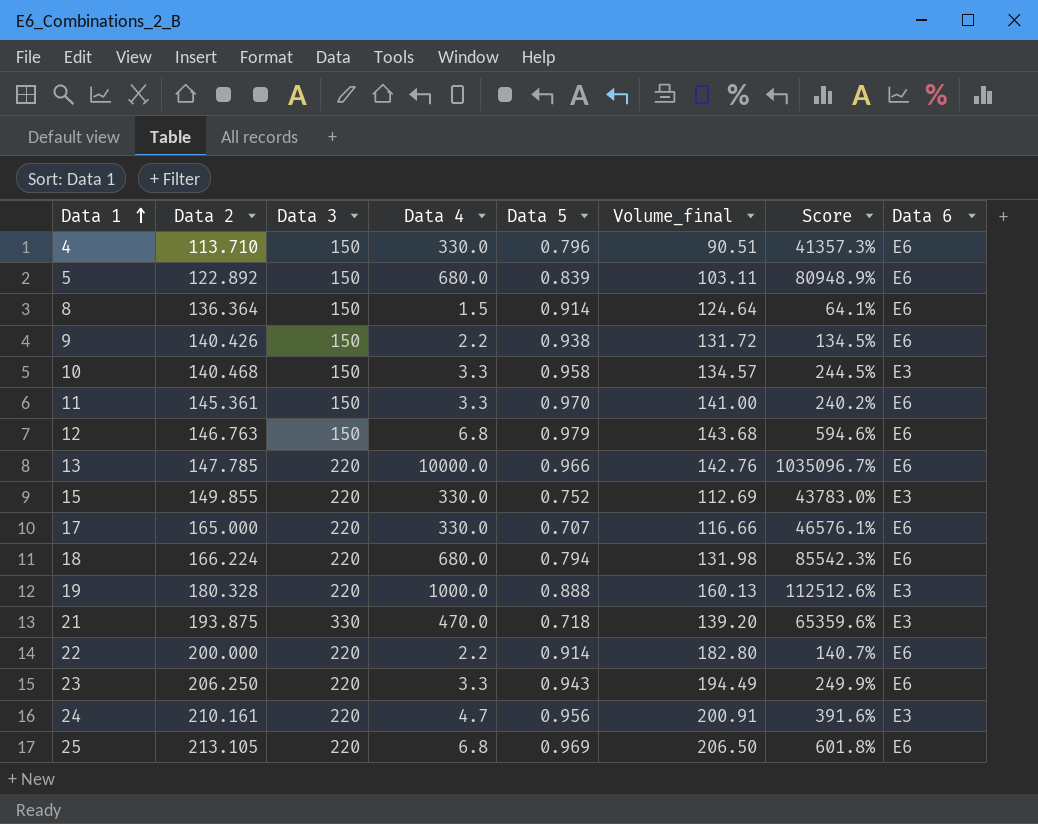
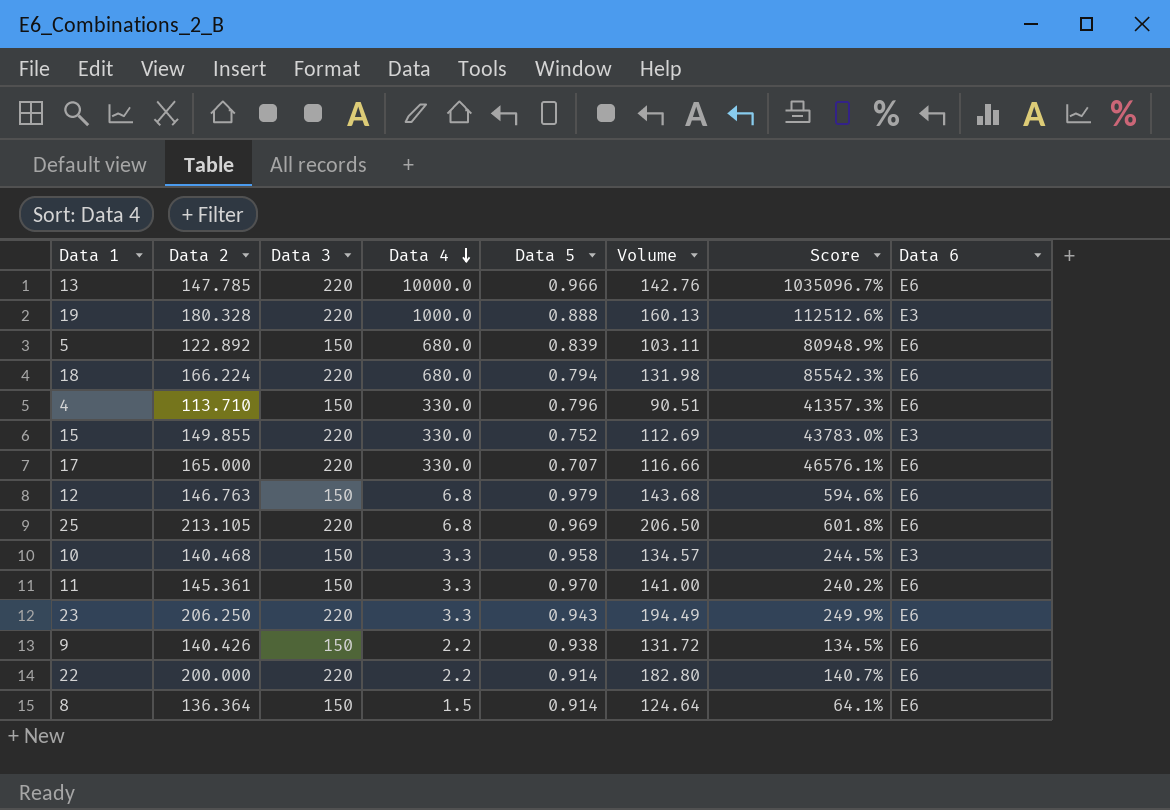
row order: Data 1 ascending -> Data 4 descending
column name: Volume_final -> Volume
row 21: 193.875 | 330 | 470.0 | 0.718 | 139.20 | 65359.6% | E3 -> none
row 24: 210.161 | 220 | 4.7 | 0.956 | 200.91 | 391.6% | E3 -> none

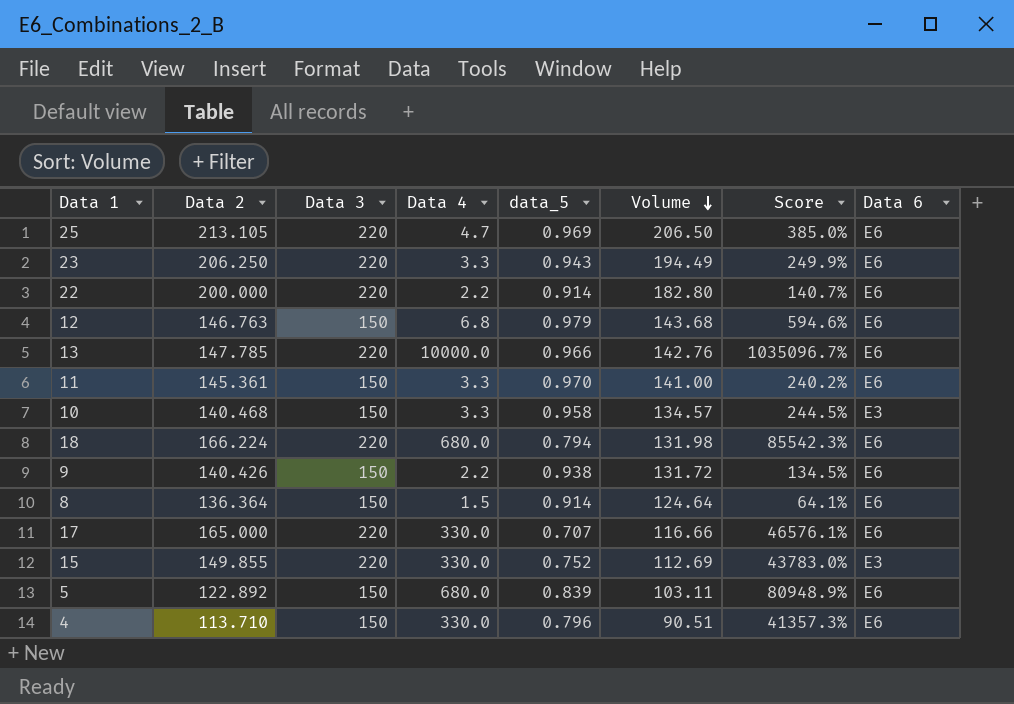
row order: Data 4 descending -> Volume descending
column name: Data 5 -> data_5
row 19: 180.328 | 220 | 1000.0 | 0.888 | 160.13 | 112512.6% | E3 -> none
25 | Data 4: 6.8 -> 4.7
25 | Score: 601.8% -> 385.0%

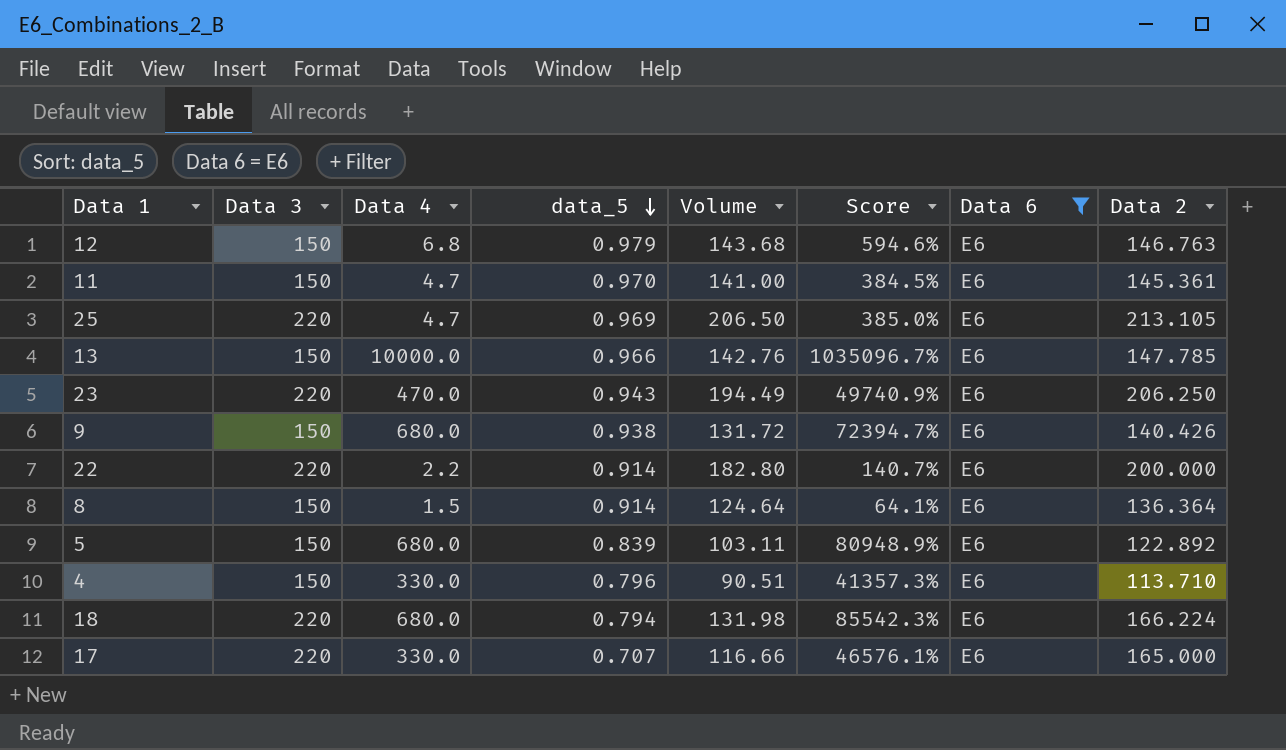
filter: none -> Data 6 = E6
row order: Volume descending -> data_5 descending
column Data 2 | position: 2 -> 8
11 | Data 4: 3.3 -> 4.7
11 | Score: 240.2% -> 384.5%
13 | Data 3: 220 -> 150
23 | Data 4: 3.3 -> 470.0
23 | Score: 249.9% -> 49740.9%
9 | Data 4: 2.2 -> 680.0
9 | Score: 134.5% -> 72394.7%

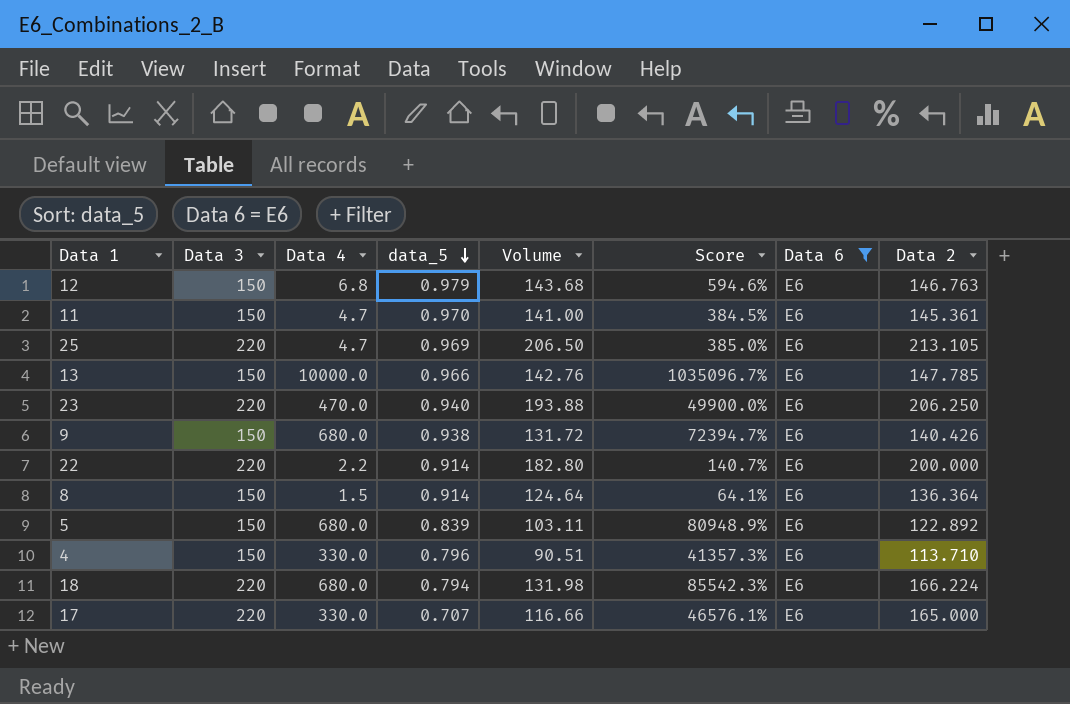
23 | data_5: 0.943 -> 0.940
23 | Volume: 194.49 -> 193.88
23 | Score: 49740.9% -> 49900.0%

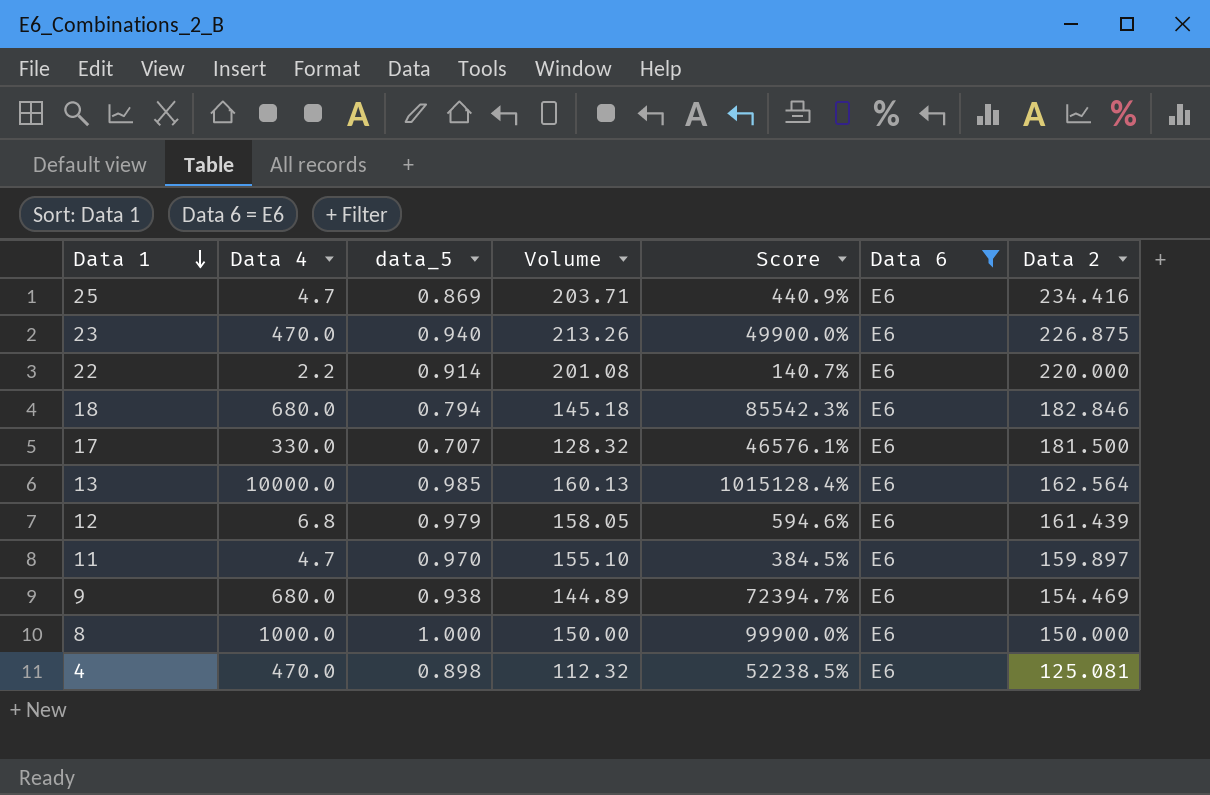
row order: data_5 descending -> Data 1 descending
column Data 3 | position: 2 -> none
row 5: 150 | 680.0 | 0.839 | 103.11 | 80948.9% | E6 | 122.892 -> none
25 | data_5: 0.969 -> 0.869
25 | Volume: 206.50 -> 203.71
25 | Score: 385.0% -> 440.9%
25 | Data 2: 213.105 -> 234.416
23 | Volume: 193.88 -> 213.26
23 | Data 2: 206.250 -> 226.875
22 | Volume: 182.80 -> 201.08
22 | Data 2: 200.000 -> 220.000
18 | Volume: 131.98 -> 145.18
18 | Data 2: 166.224 -> 182.846
17 | Volume: 116.66 -> 128.32
17 | Data 2: 165.000 -> 181.500
13 | data_5: 0.966 -> 0.985
13 | Volume: 142.76 -> 160.13
13 | Score: 1035096.7% -> 1015128.4%
13 | Data 2: 147.785 -> 162.564
12 | Volume: 143.68 -> 158.05
12 | Data 2: 146.763 -> 161.439
11 | Volume: 141.00 -> 155.10
11 | Data 2: 145.361 -> 159.897
9 | Volume: 131.72 -> 144.89
9 | Data 2: 140.426 -> 154.469
8 | Data 4: 1.5 -> 1000.0
8 | data_5: 0.914 -> 1.000
8 | Volume: 124.64 -> 150.00
8 | Score: 64.1% -> 99900.0%
8 | Data 2: 136.364 -> 150.000
4 | Data 4: 330.0 -> 470.0
4 | data_5: 0.796 -> 0.898
4 | Volume: 90.51 -> 112.32
4 | Score: 41357.3% -> 52238.5%
4 | Data 2: 113.710 -> 125.081

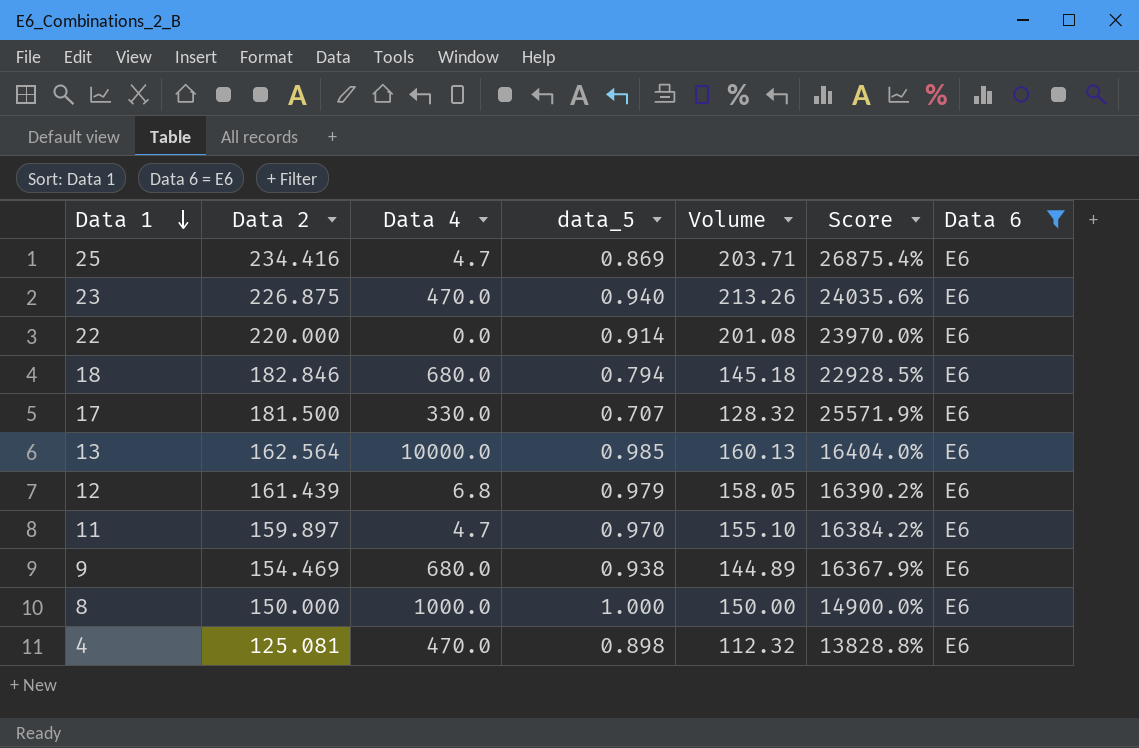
column Data 2 | position: 7 -> 2
column Score | formula: ([Data 4] - [data_5]) / [data_5] -> ([Data 2] - [data_5]) / [data_5]
22 | Data 4: 2.2 -> 0.0

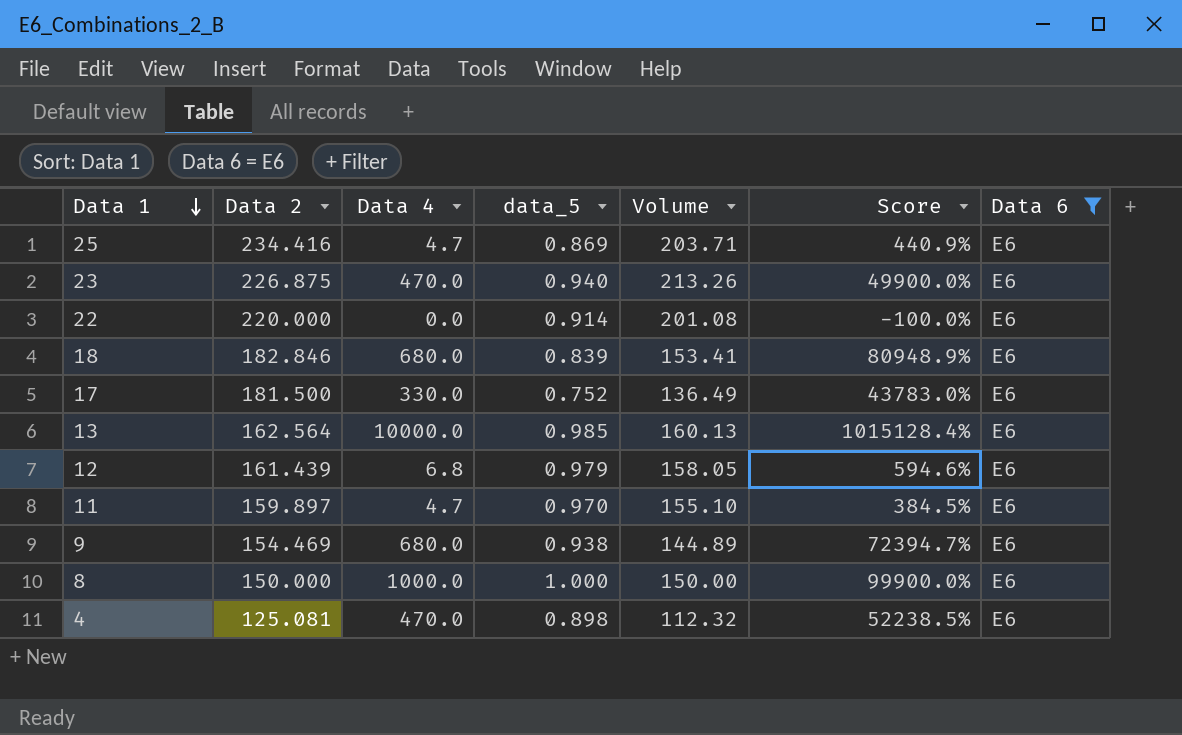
column Score | formula: ([Data 2] - [data_5]) / [data_5] -> ([Data 4] - [data_5]) / [data_5]
18 | data_5: 0.794 -> 0.839
18 | Volume: 145.18 -> 153.41
17 | data_5: 0.707 -> 0.752
17 | Volume: 128.32 -> 136.49

